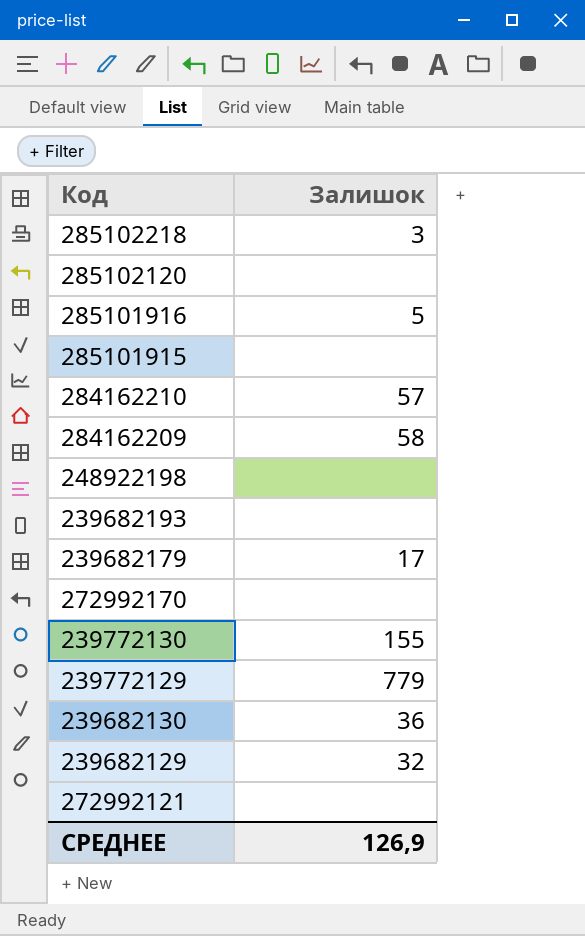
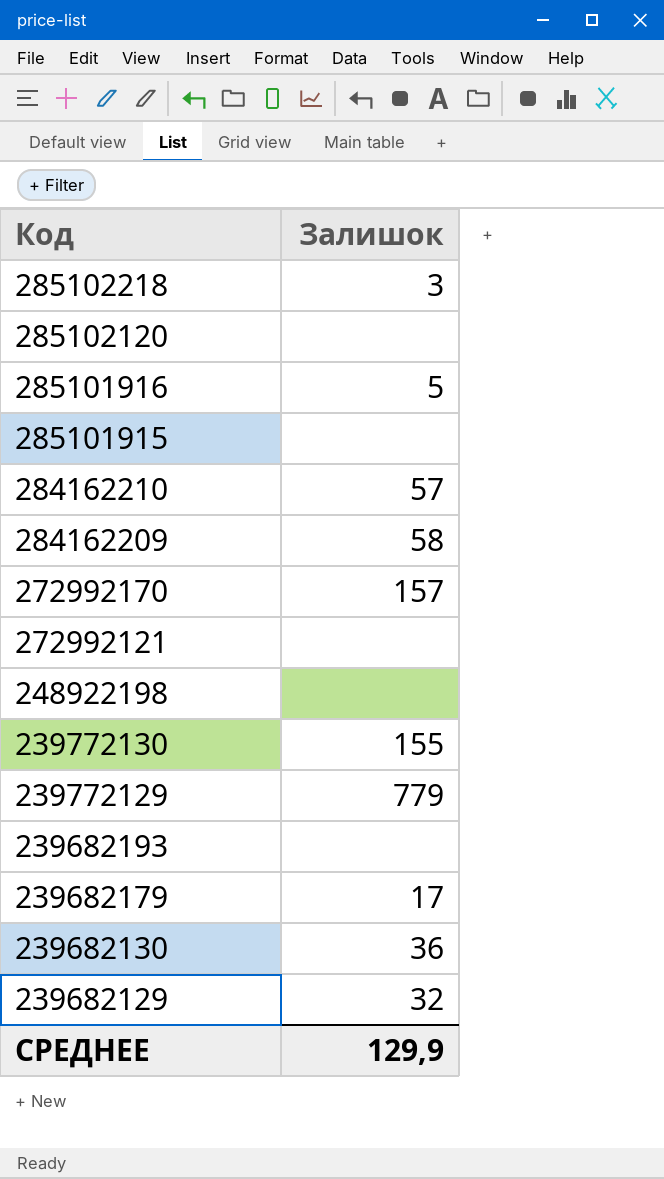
row order: none -> Код descending
272992170 | Залишок: none -> 157
СРЕДНЕЕ | Залишок: 126,9 -> 129,9

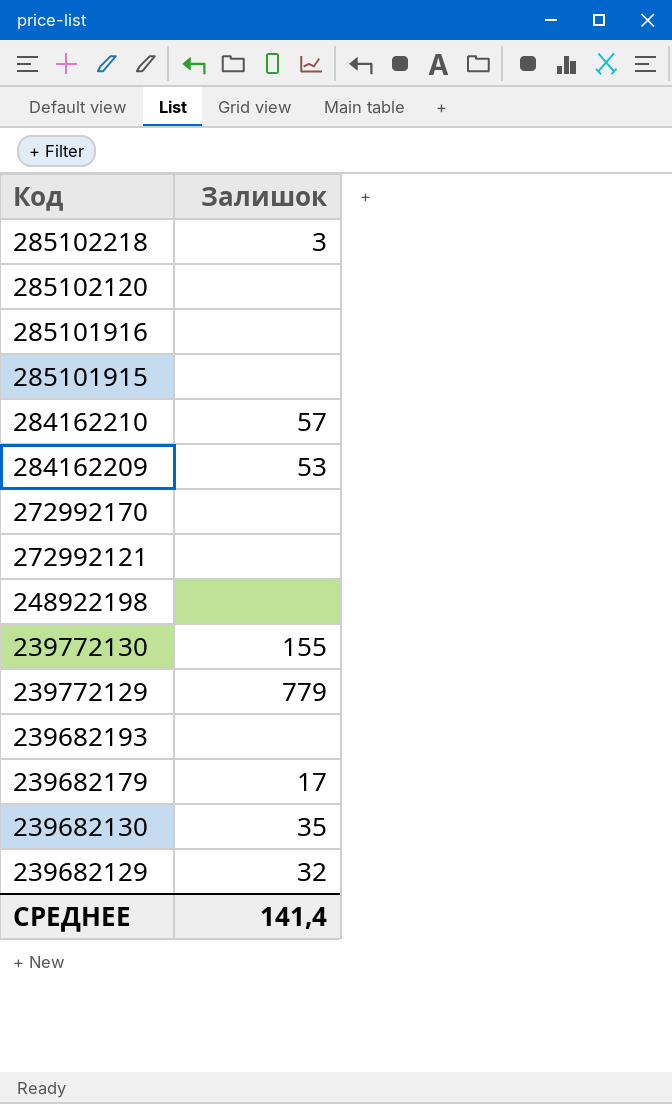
285101916 | Залишок: 5 -> none
284162209 | Залишок: 58 -> 53
272992170 | Залишок: 157 -> none
239682130 | Залишок: 36 -> 35
СРЕДНЕЕ | Залишок: 129,9 -> 141,4

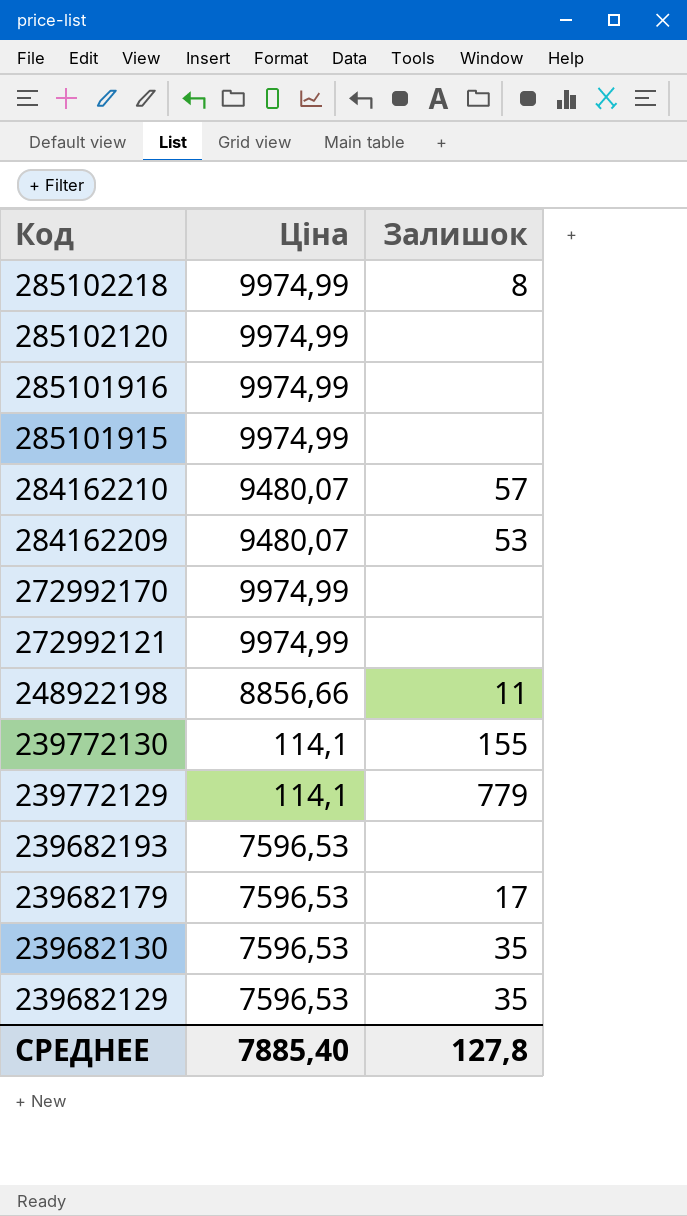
column Ціна | position: none -> 2
285102218 | Залишок: 3 -> 8
248922198 | Залишок: none -> 11
239682129 | Залишок: 32 -> 35
СРЕДНЕЕ | Залишок: 141,4 -> 127,8

